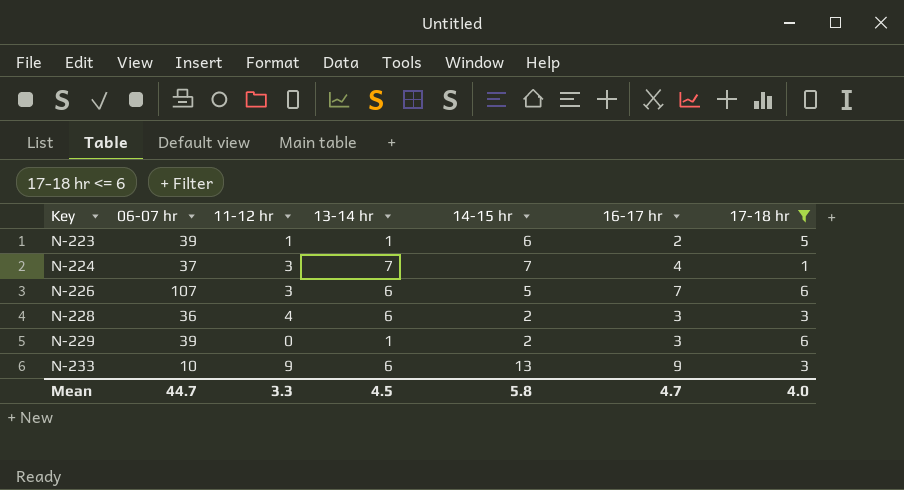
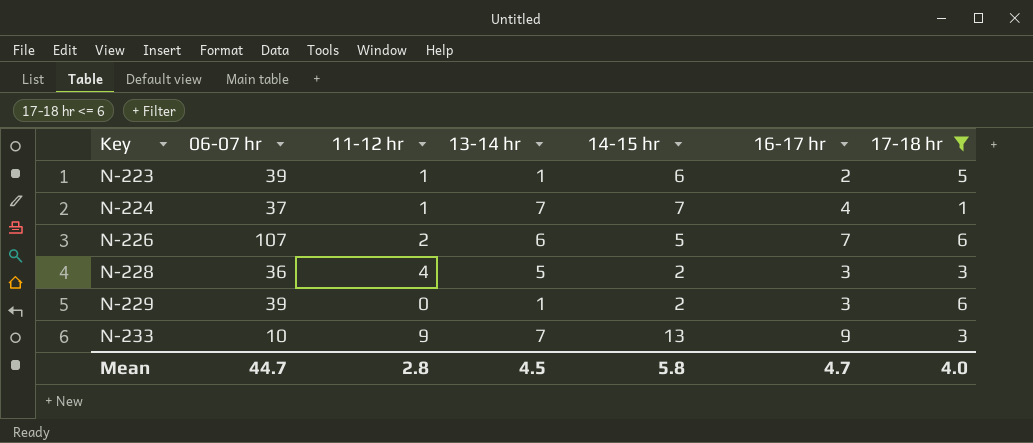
N-224 | 11-12 hr: 3 -> 1
N-226 | 11-12 hr: 3 -> 2
N-228 | 13-14 hr: 6 -> 5
N-233 | 13-14 hr: 6 -> 7
Mean | 11-12 hr: 3.3 -> 2.8

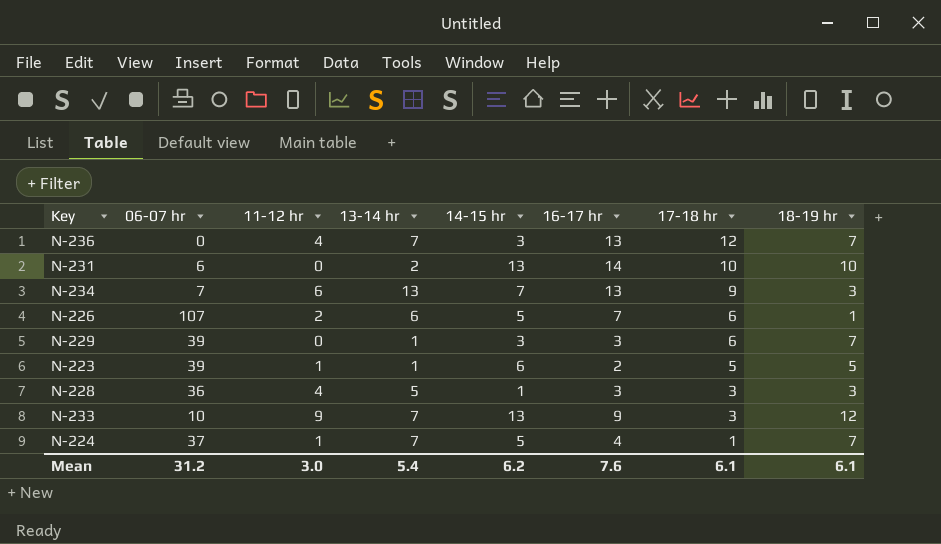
filter: 17-18 hr <= 6 -> none
row order: Key ascending -> 17-18 hr descending
column 18-19 hr | position: none -> 8
N-229 | 14-15 hr: 2 -> 3
N-228 | 14-15 hr: 2 -> 1
N-224 | 14-15 hr: 7 -> 5
Mean | 06-07 hr: 44.7 -> 31.2
Mean | 11-12 hr: 2.8 -> 3.0
Mean | 13-14 hr: 4.5 -> 5.4
Mean | 14-15 hr: 5.8 -> 6.2
Mean | 16-17 hr: 4.7 -> 7.6
Mean | 17-18 hr: 4.0 -> 6.1

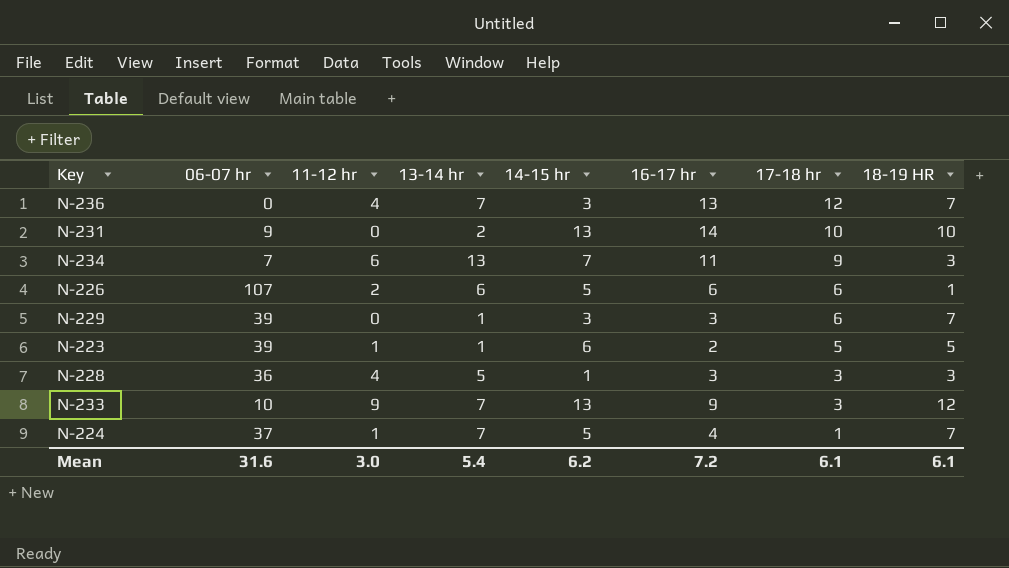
column name: 18-19 hr -> 18-19 HR
N-231 | 06-07 hr: 6 -> 9
N-234 | 16-17 hr: 13 -> 11
N-226 | 16-17 hr: 7 -> 6
Mean | 06-07 hr: 31.2 -> 31.6
Mean | 16-17 hr: 7.6 -> 7.2

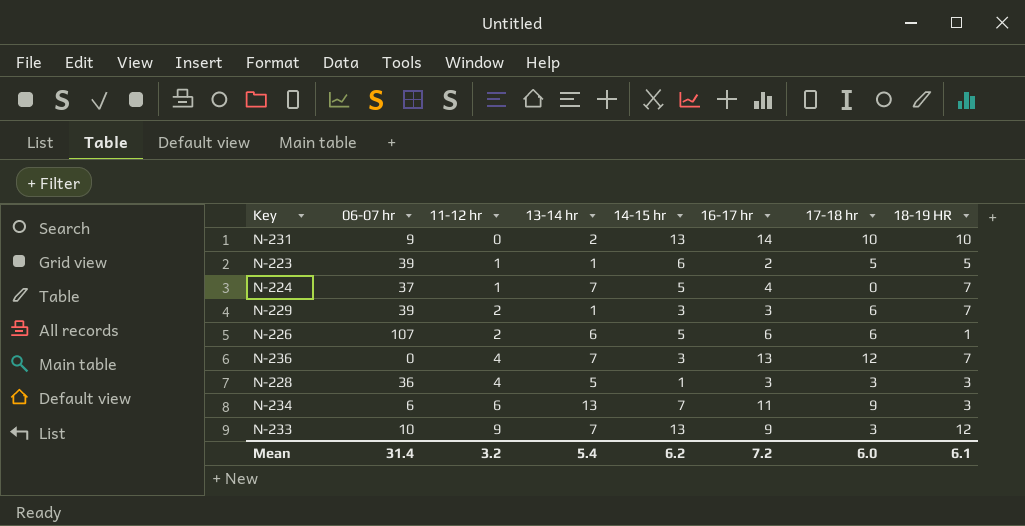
row order: 17-18 hr descending -> 11-12 hr ascending
N-224 | 17-18 hr: 1 -> 0
N-229 | 11-12 hr: 0 -> 2
N-234 | 06-07 hr: 7 -> 6
Mean | 06-07 hr: 31.6 -> 31.4
Mean | 11-12 hr: 3.0 -> 3.2
Mean | 17-18 hr: 6.1 -> 6.0

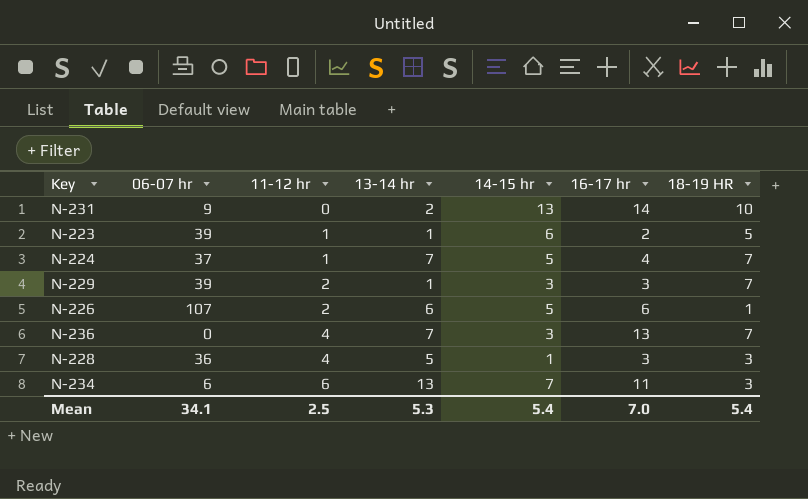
column 17-18 hr | position: 7 -> none
row N-233: 10 | 9 | 7 | 13 | 9 | 3 | 12 -> none
Mean | 06-07 hr: 31.4 -> 34.1
Mean | 11-12 hr: 3.2 -> 2.5
Mean | 13-14 hr: 5.4 -> 5.3
Mean | 14-15 hr: 6.2 -> 5.4
Mean | 16-17 hr: 7.2 -> 7.0
Mean | 18-19 HR: 6.1 -> 5.4

